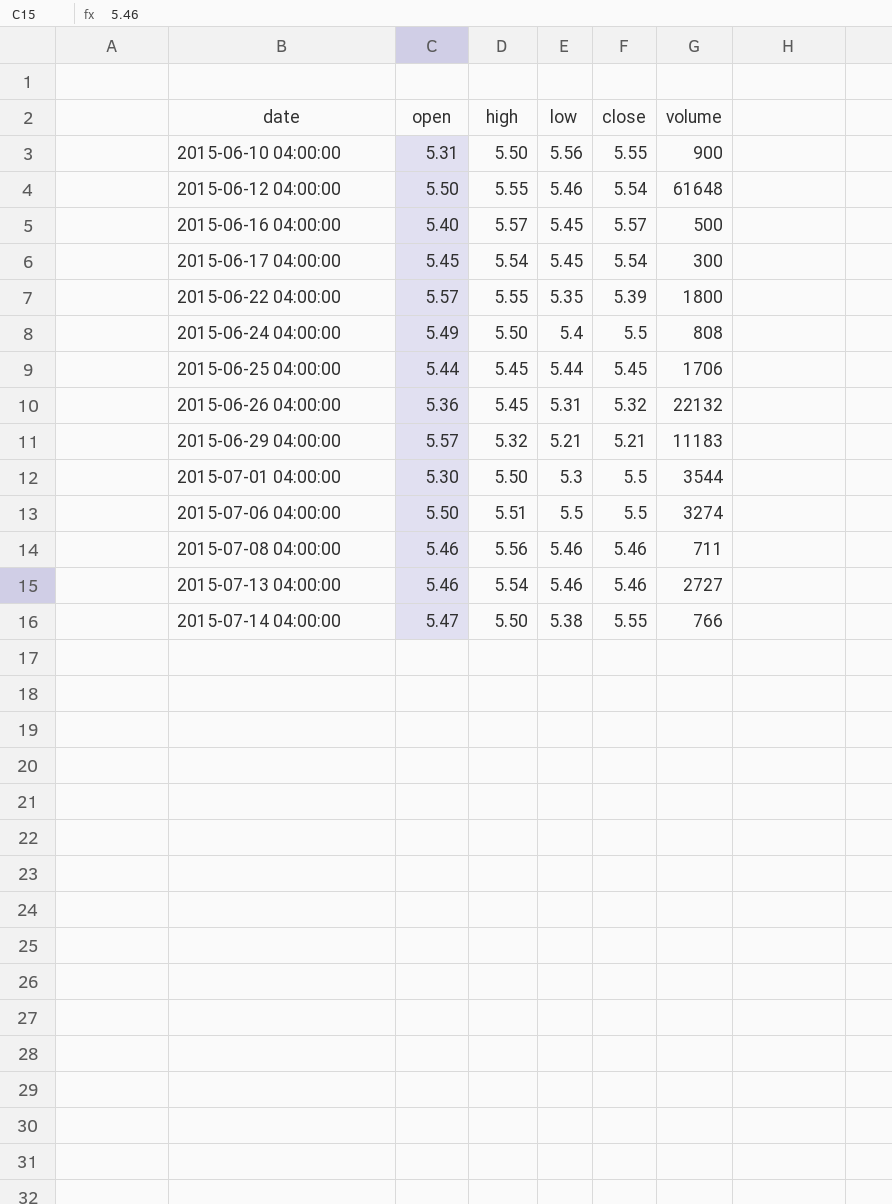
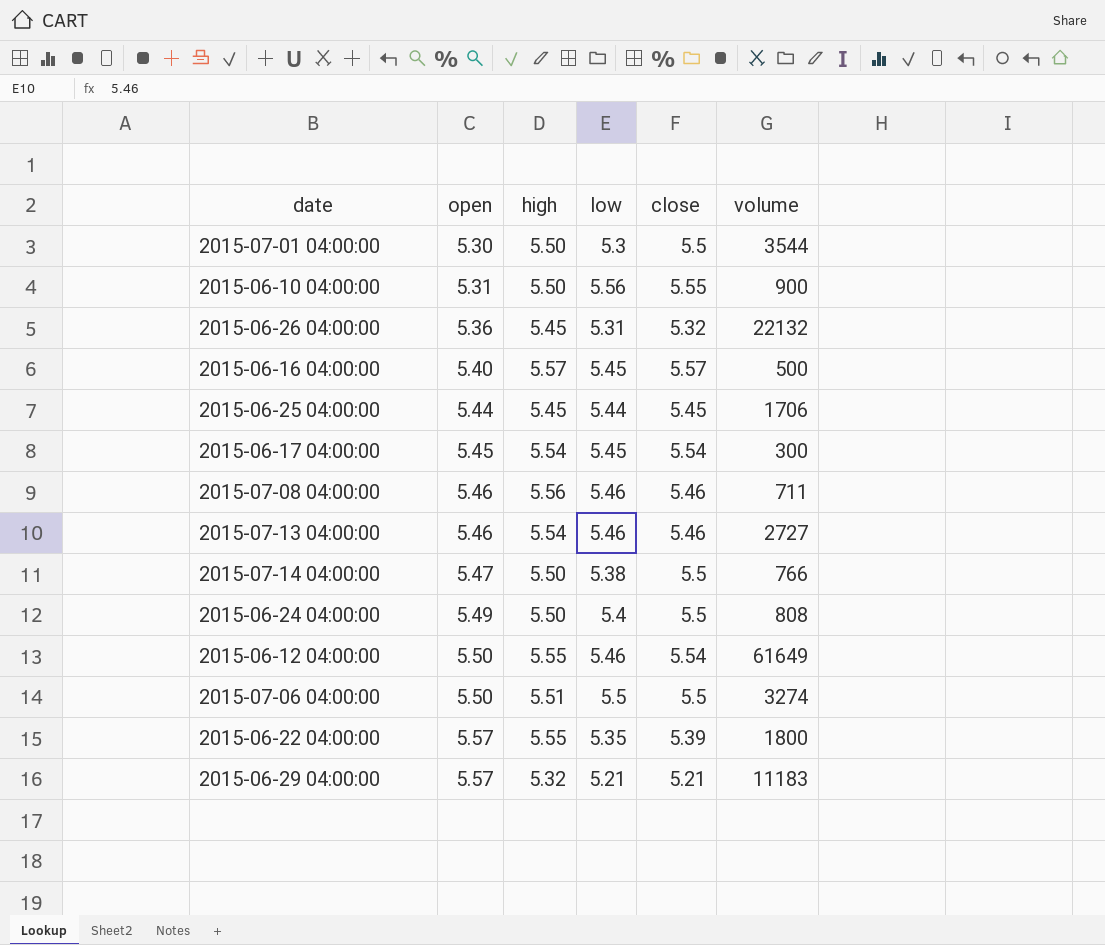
row order: date ascending -> open ascending
2015-07-14 04:00:00 | close: 5.55 -> 5.5
2015-06-12 04:00:00 | volume: 61648 -> 61649

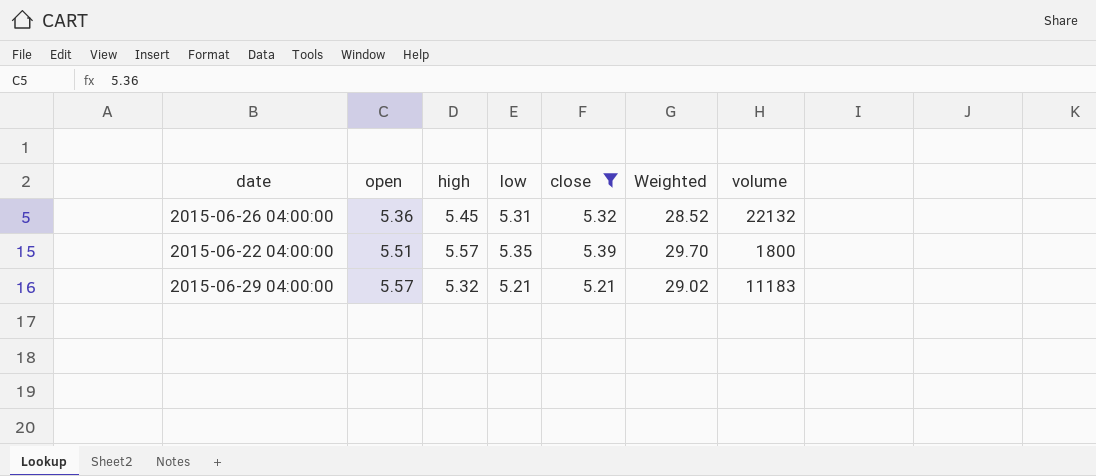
filter: none -> close <= 5.39
column Weighted | formula: none -> [open] * [close]
2015-06-22 04:00:00 | open: 5.57 -> 5.51
2015-06-22 04:00:00 | high: 5.55 -> 5.57

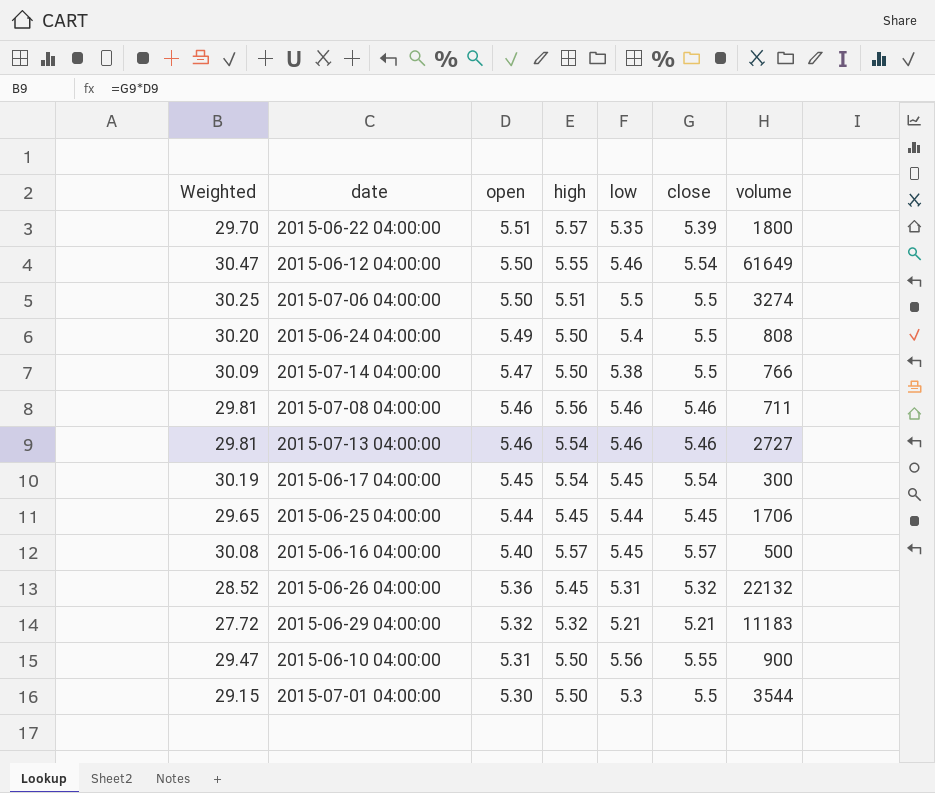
filter: close <= 5.39 -> none
row order: open ascending -> open descending
column Weighted | position: 6 -> 1
2015-06-29 04:00:00 | Weighted: 29.02 -> 27.72
2015-06-29 04:00:00 | open: 5.57 -> 5.32

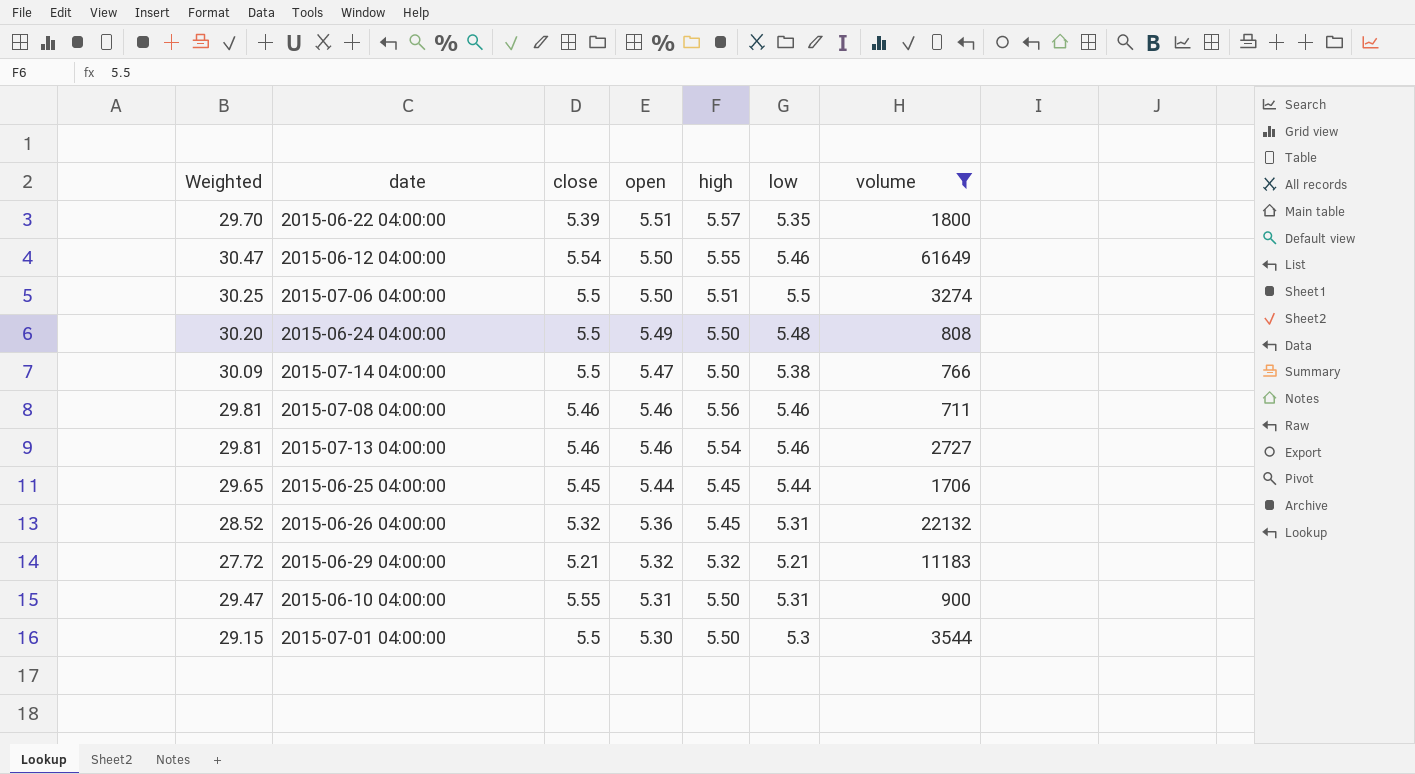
filter: none -> volume >= 711
column close | position: 6 -> 3
2015-06-24 04:00:00 | low: 5.4 -> 5.48
2015-06-10 04:00:00 | low: 5.56 -> 5.31

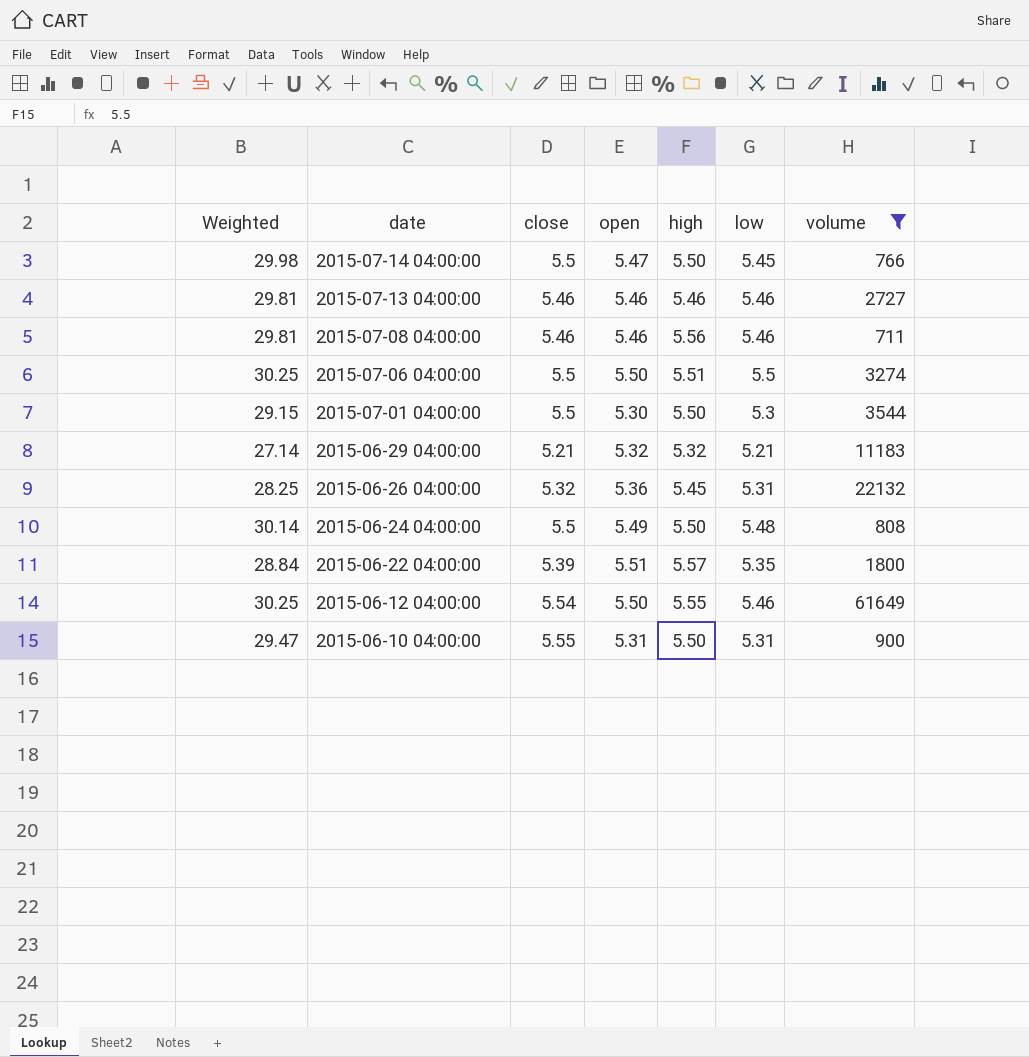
row order: open descending -> date descending
column Weighted | formula: [close] * [open] -> [close] * [low]
row 2015-06-25 04:00:00: 29.65 | 5.45 | 5.44 | 5.45 | 5.44 | 1706 -> none
2015-07-14 04:00:00 | low: 5.38 -> 5.45
2015-07-13 04:00:00 | high: 5.54 -> 5.46

